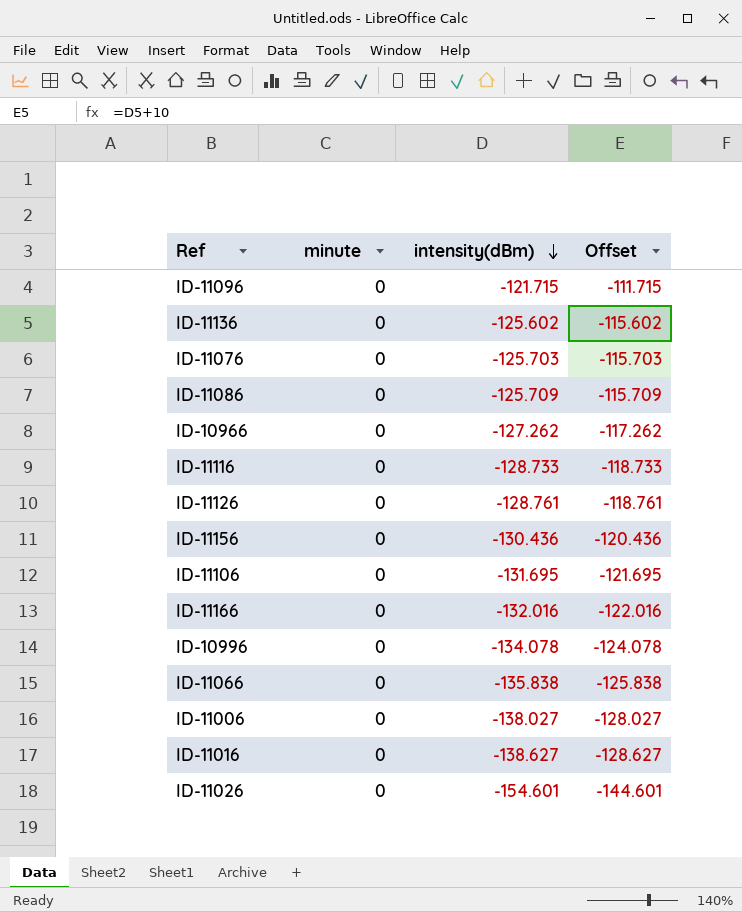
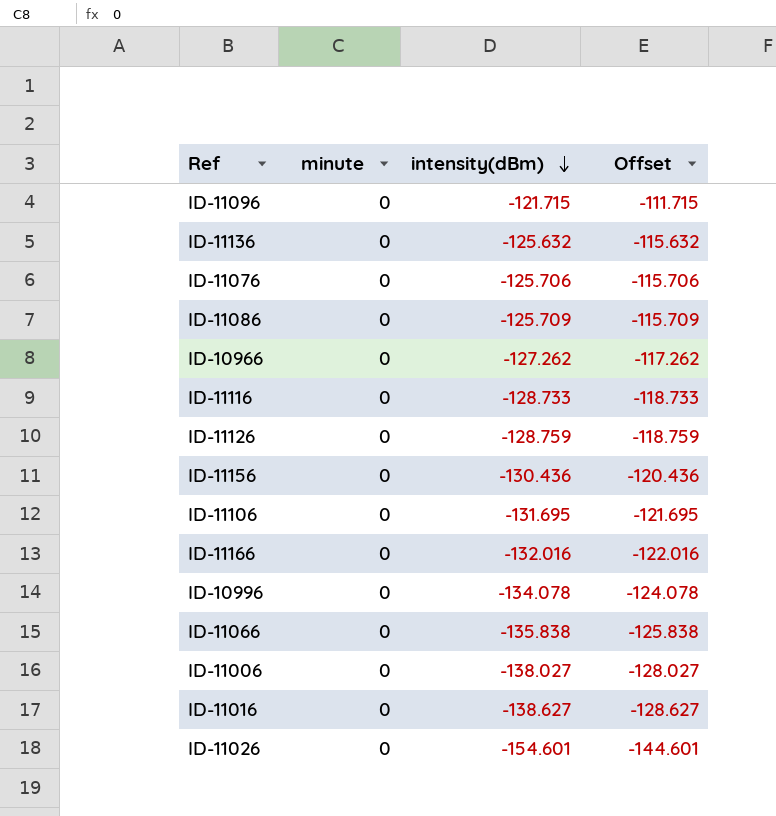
ID-11136 | intensity(dBm): -125.602 -> -125.632
ID-11136 | Offset: -115.602 -> -115.632
ID-11076 | intensity(dBm): -125.703 -> -125.706
ID-11076 | Offset: -115.703 -> -115.706
ID-11126 | intensity(dBm): -128.761 -> -128.759
ID-11126 | Offset: -118.761 -> -118.759

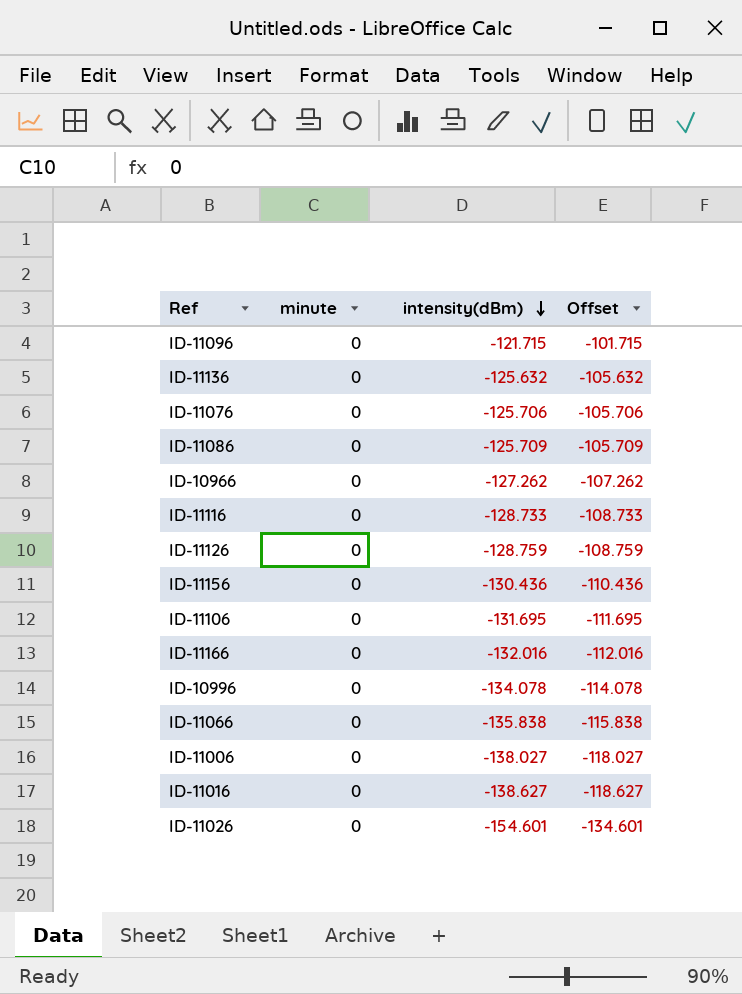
column Offset | formula: [intensity(dBm)] + 10 -> [intensity(dBm)] + 20

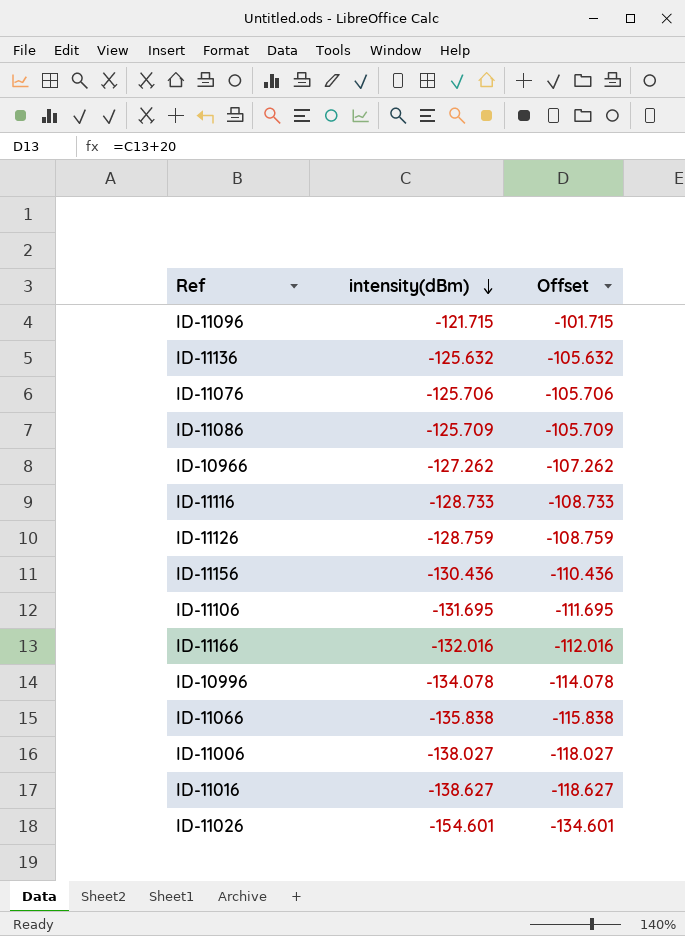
column minute | position: 2 -> none

